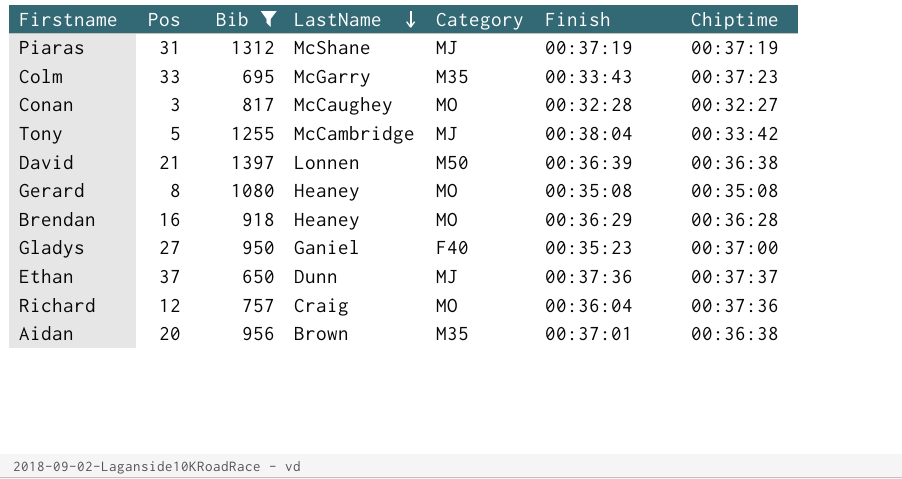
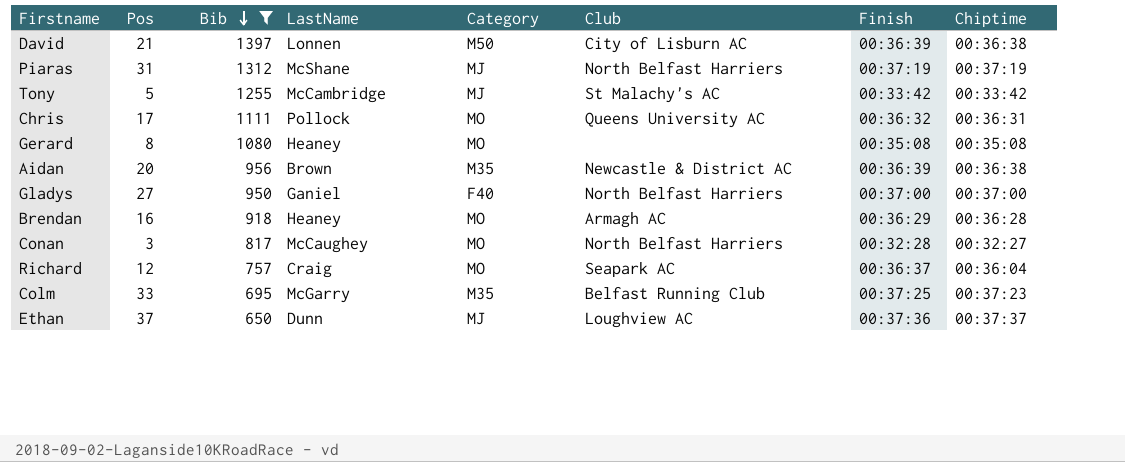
row order: LastName descending -> Bib descending
column Club | position: none -> 6
Tony | Finish: 00:38:04 -> 00:33:42
row Chris: none -> 17 | 1111 | Pollock | MO | Queens University AC | 00:36:32 | 00:36:31
Aidan | Finish: 00:37:01 -> 00:36:39
Gladys | Finish: 00:35:23 -> 00:37:00
Richard | Finish: 00:36:04 -> 00:36:37
Richard | Chiptime: 00:37:36 -> 00:36:04
Colm | Finish: 00:33:43 -> 00:37:25

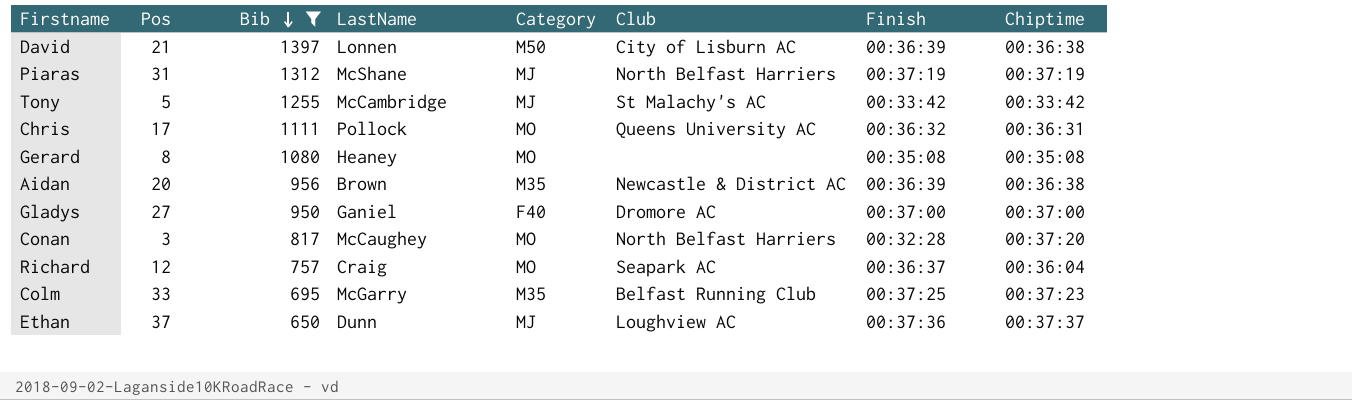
row Brendan: 16 | 918 | Heaney | MO | Armagh AC | 00:36:29 | 00:36:28 -> none
Gladys | Club: North Belfast Harriers -> Dromore AC
Conan | Chiptime: 00:32:27 -> 00:37:20

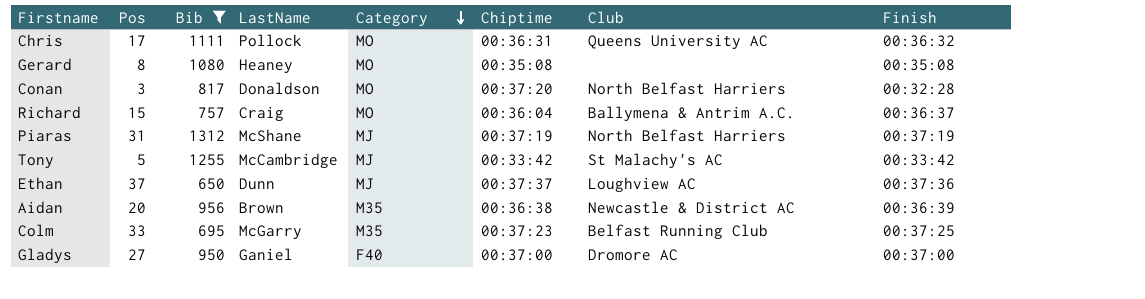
row order: Bib descending -> Category descending
column Chiptime | position: 8 -> 6
row David: 21 | 1397 | Lonnen | M50 | City of Lisburn AC | 00:36:39 | 00:36:38 -> none
Conan | LastName: McCaughey -> Donaldson
Richard | Pos: 12 -> 15
Richard | Club: Seapark AC -> Ballymena & Antrim A.C.

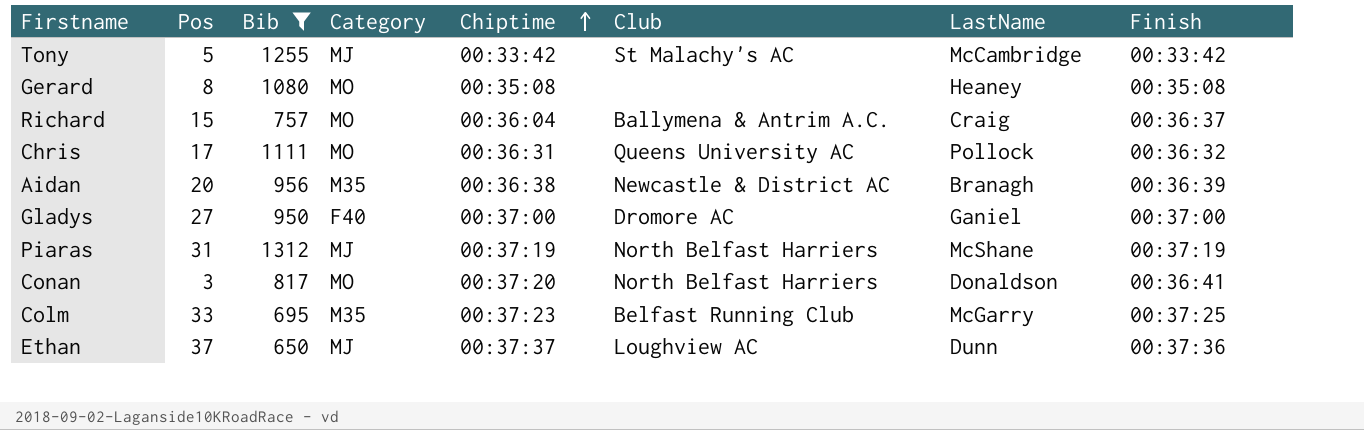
row order: Category descending -> Chiptime ascending
column LastName | position: 4 -> 7
Aidan | LastName: Brown -> Branagh
Conan | Finish: 00:32:28 -> 00:36:41

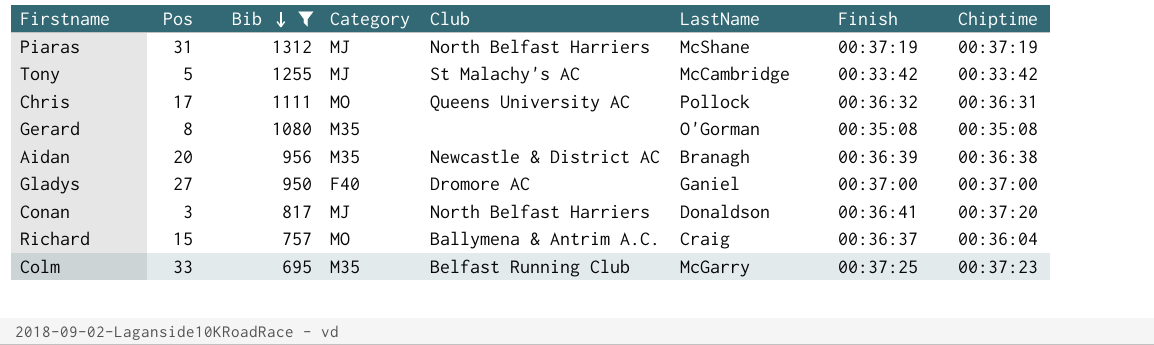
row order: Chiptime ascending -> Bib descending
column Chiptime | position: 5 -> 8
row Ethan: 37 | 650 | MJ | 00:37:37 | Loughview AC | Dunn | 00:37:36 -> none
Gerard | Category: MO -> M35
Gerard | LastName: Heaney -> O'Gorman
Conan | Category: MO -> MJ

